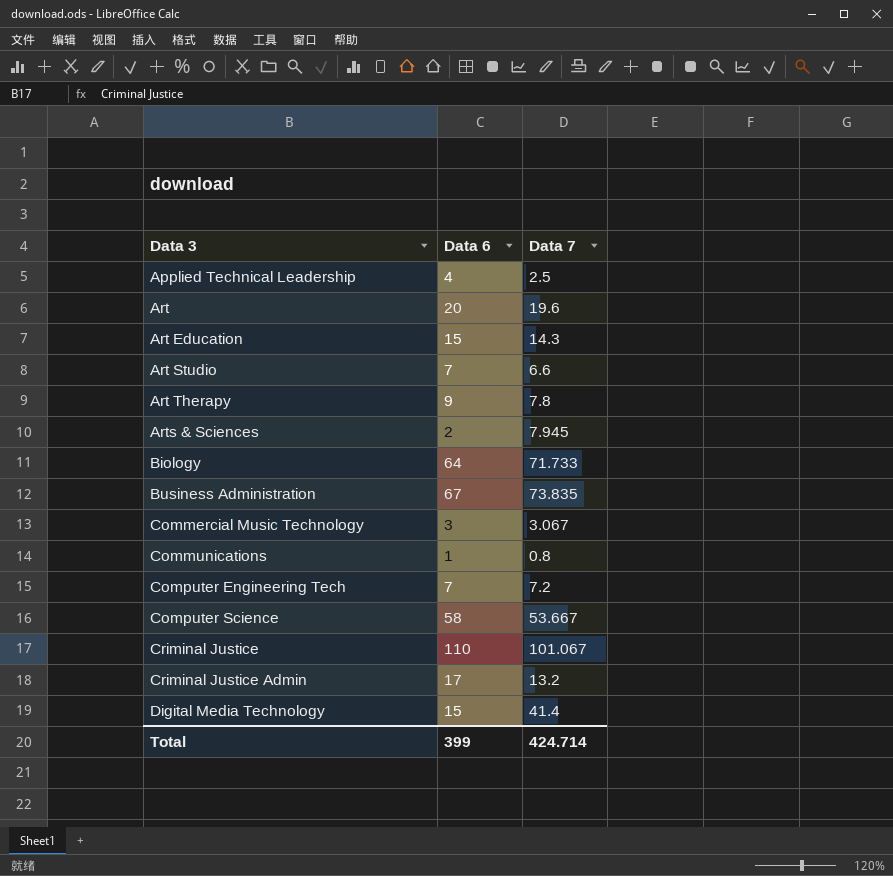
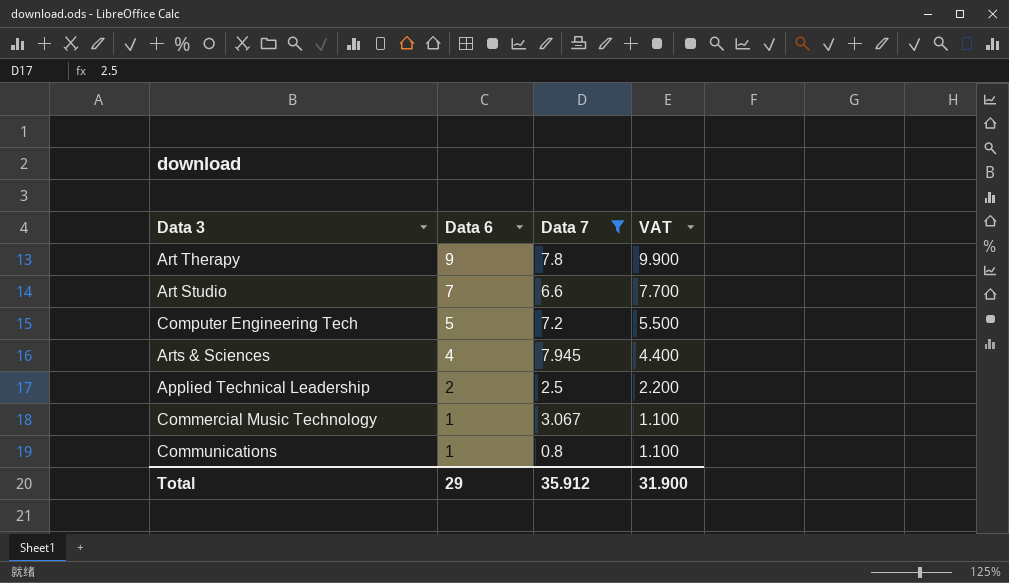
filter: none -> Data 7 <= 7.945
row order: Data 3 ascending -> Data 6 descending
column VAT | formula: none -> [Data 6] * 1.1
Computer Engineering Tech | Data 6: 7 -> 5
Arts & Sciences | Data 6: 2 -> 4
Applied Technical Leadership | Data 6: 4 -> 2
Commercial Music Technology | Data 6: 3 -> 1
Total | Data 6: 399 -> 29
Total | Data 7: 424.714 -> 35.912

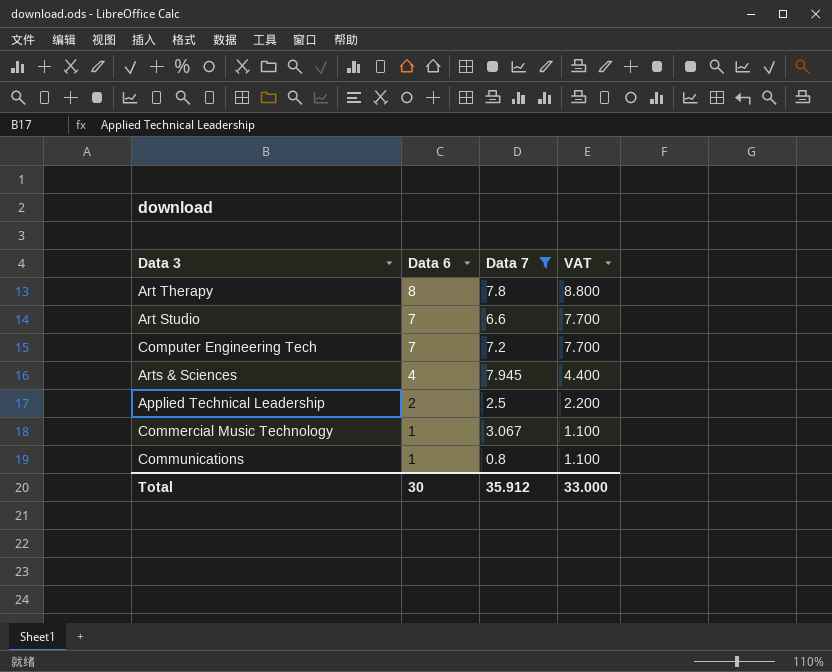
Art Therapy | Data 6: 9 -> 8
Art Therapy | VAT: 9.900 -> 8.800
Computer Engineering Tech | Data 6: 5 -> 7
Computer Engineering Tech | VAT: 5.500 -> 7.700
Total | Data 6: 29 -> 30
Total | VAT: 31.900 -> 33.000

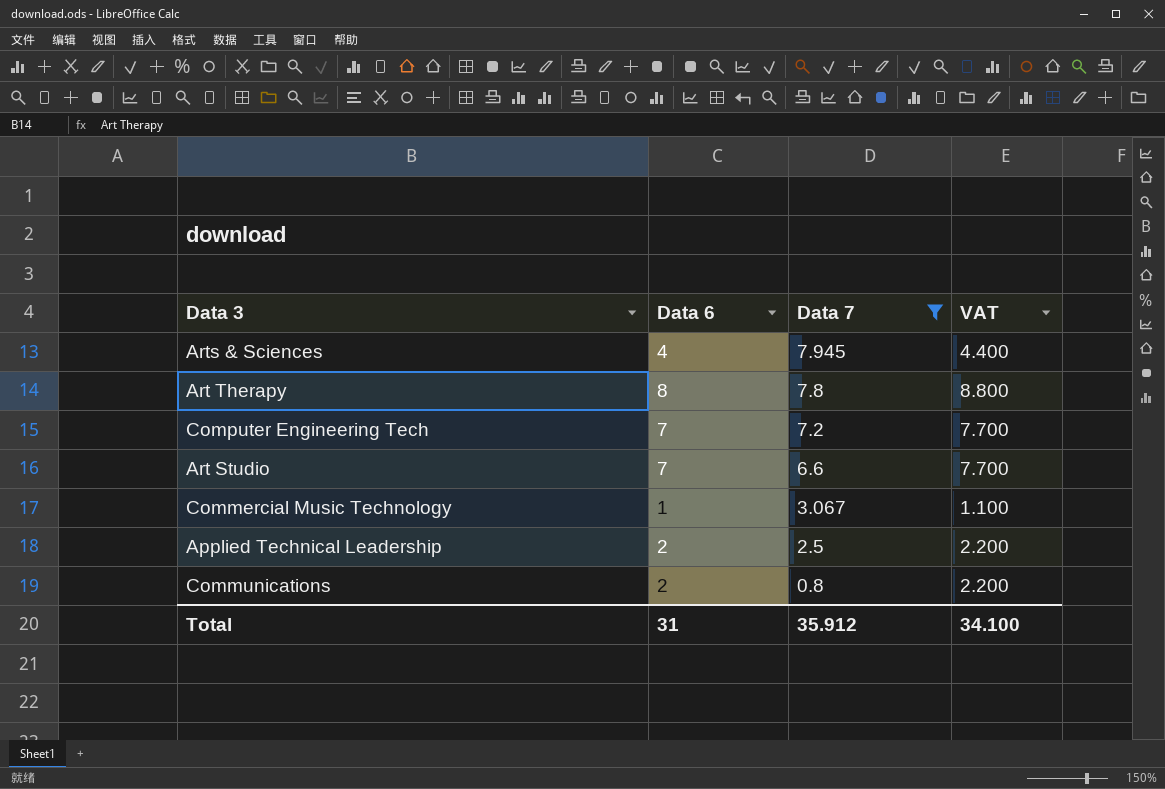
row order: Data 6 descending -> Data 7 descending
Communications | Data 6: 1 -> 2
Communications | VAT: 1.100 -> 2.200
Total | Data 6: 30 -> 31
Total | VAT: 33.000 -> 34.100

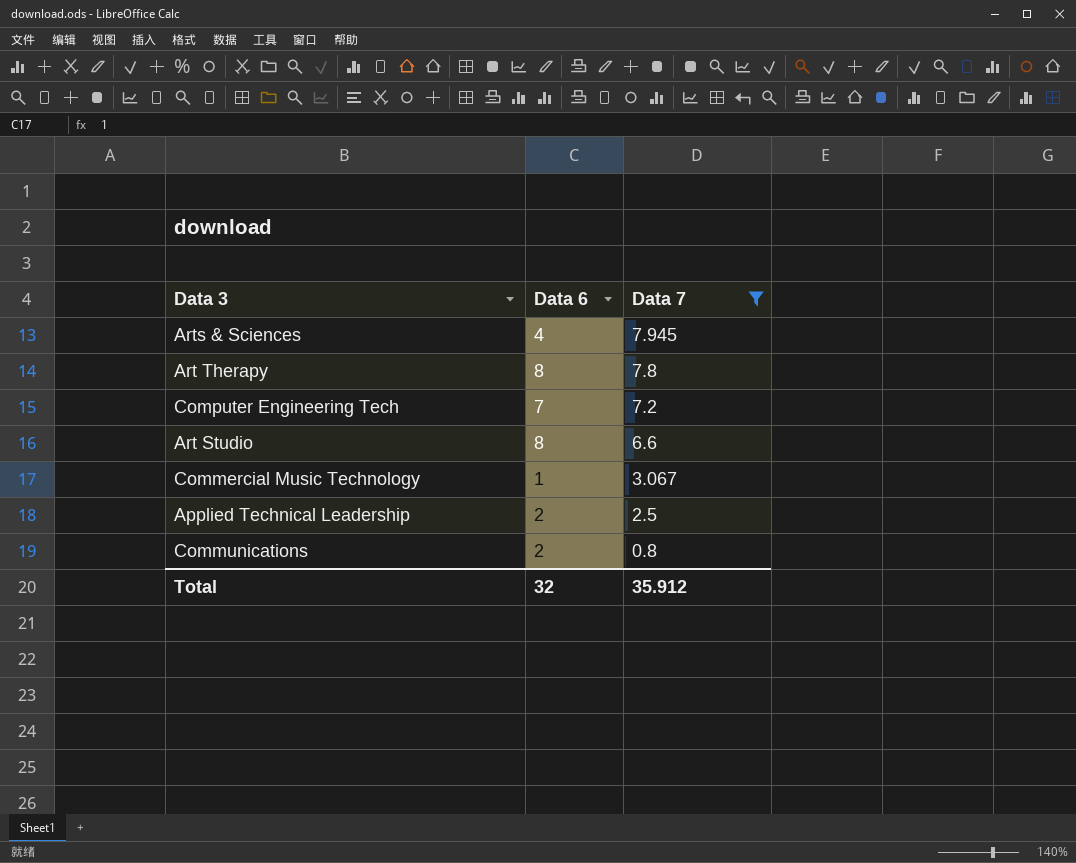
column VAT | formula: [Data 6] * 1.1 -> none
Art Studio | Data 6: 7 -> 8
Total | Data 6: 31 -> 32

